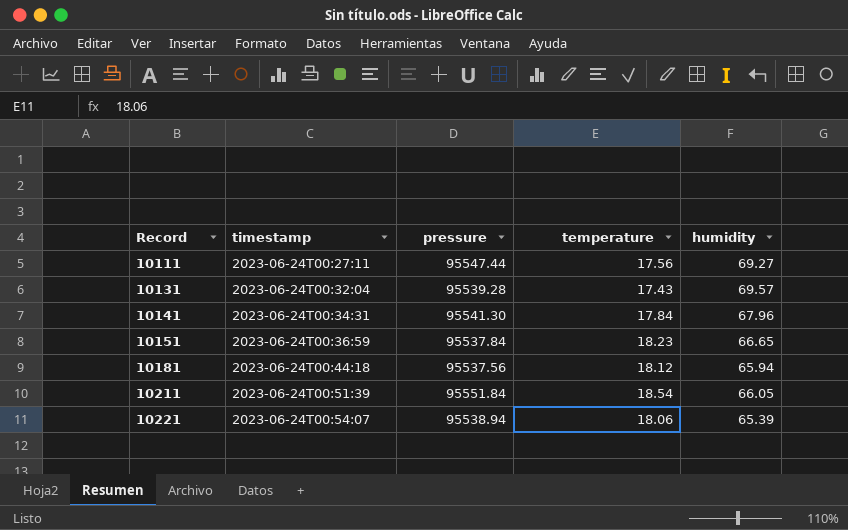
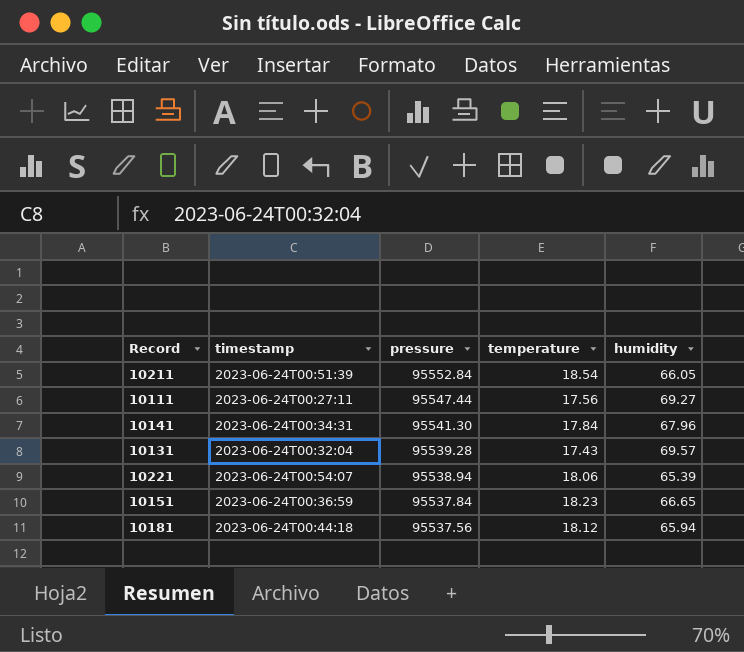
row order: Record ascending -> pressure descending
10211 | pressure: 95551.84 -> 95552.84

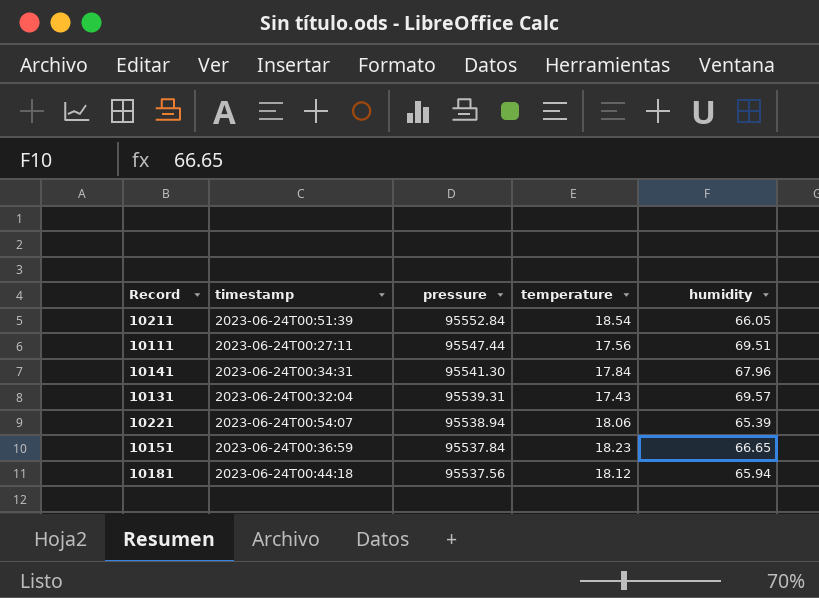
10111 | humidity: 69.27 -> 69.51
10131 | pressure: 95539.28 -> 95539.31

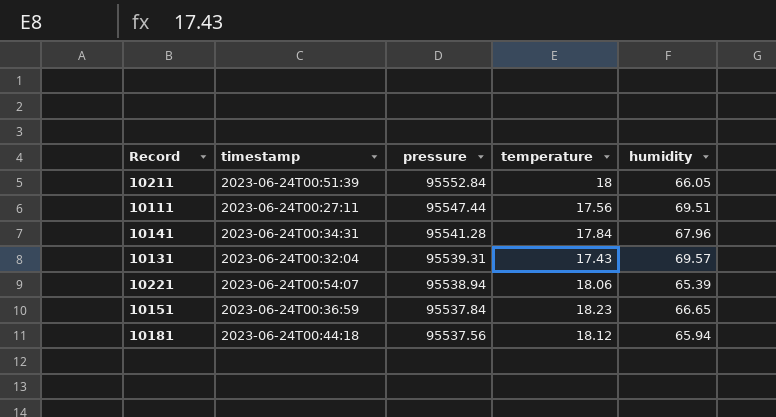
10211 | temperature: 18.54 -> 18
10141 | pressure: 95541.30 -> 95541.28

